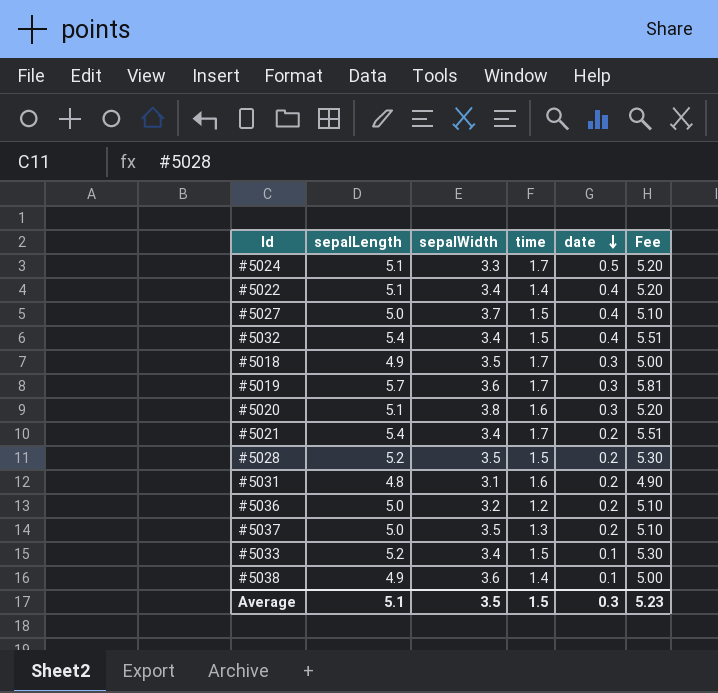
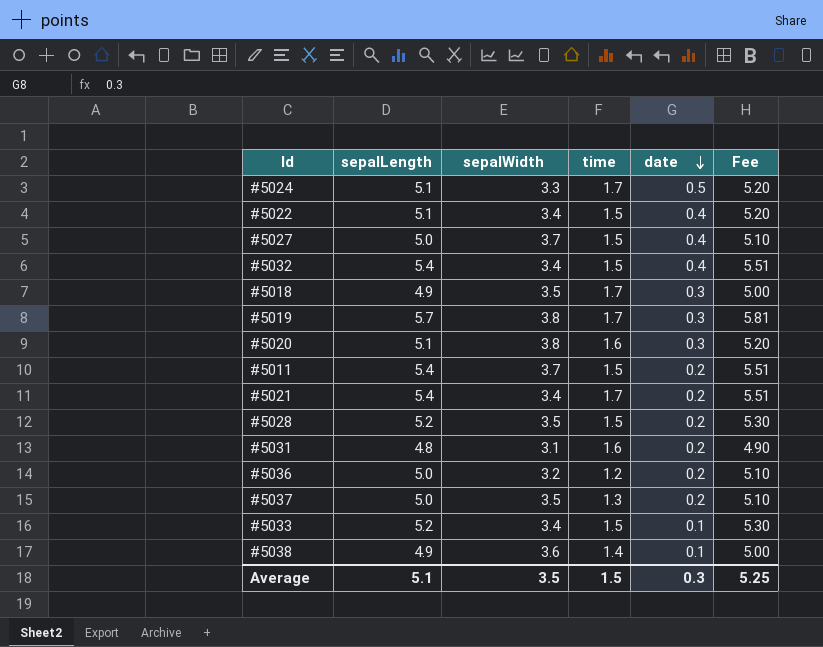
#5022 | time: 1.4 -> 1.5
#5019 | sepalWidth: 3.6 -> 3.8
row #5011: none -> 5.4 | 3.7 | 1.5 | 0.2 | 5.51
Average | Fee: 5.23 -> 5.25

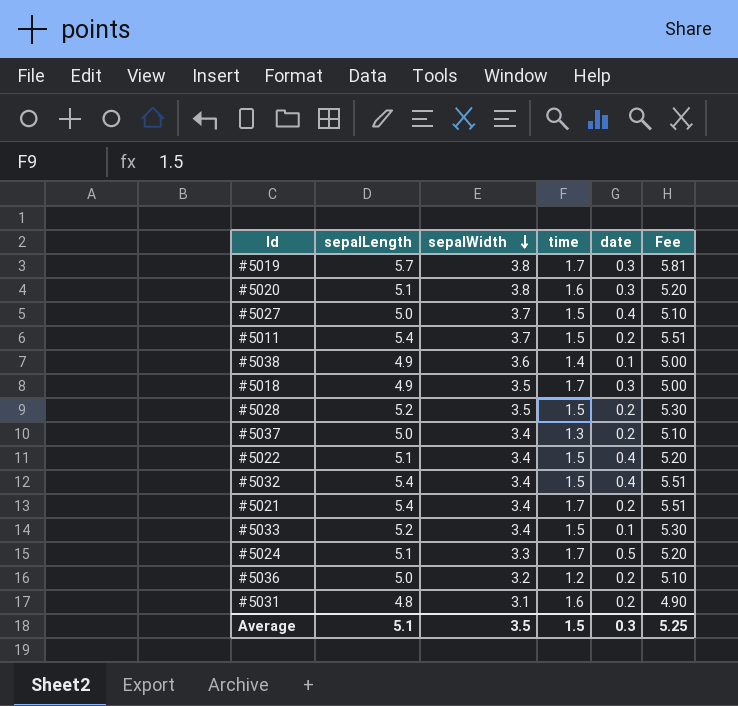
row order: date descending -> sepalWidth descending
#5037 | sepalWidth: 3.5 -> 3.4

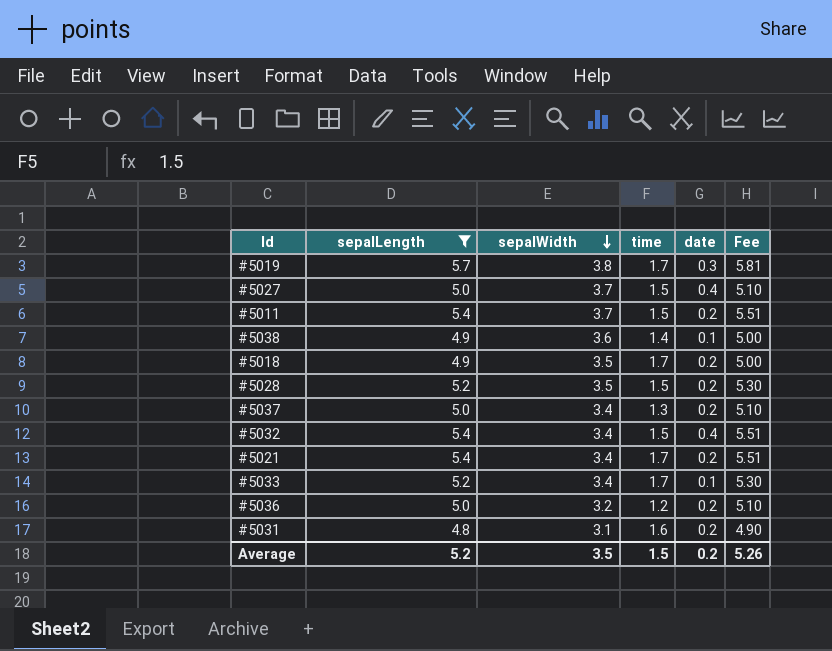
filter: none -> sepalLength != 5.1
#5018 | date: 0.3 -> 0.2
#5033 | time: 1.5 -> 1.7
Average | sepalLength: 5.1 -> 5.2
Average | date: 0.3 -> 0.2
Average | Fee: 5.25 -> 5.26

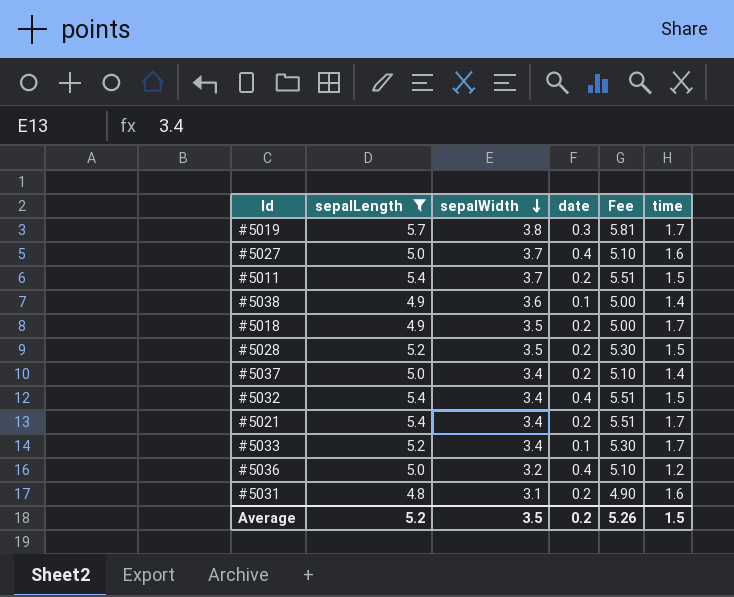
column time | position: 4 -> 6
#5027 | time: 1.5 -> 1.6
#5037 | time: 1.3 -> 1.4
#5036 | date: 0.2 -> 0.4

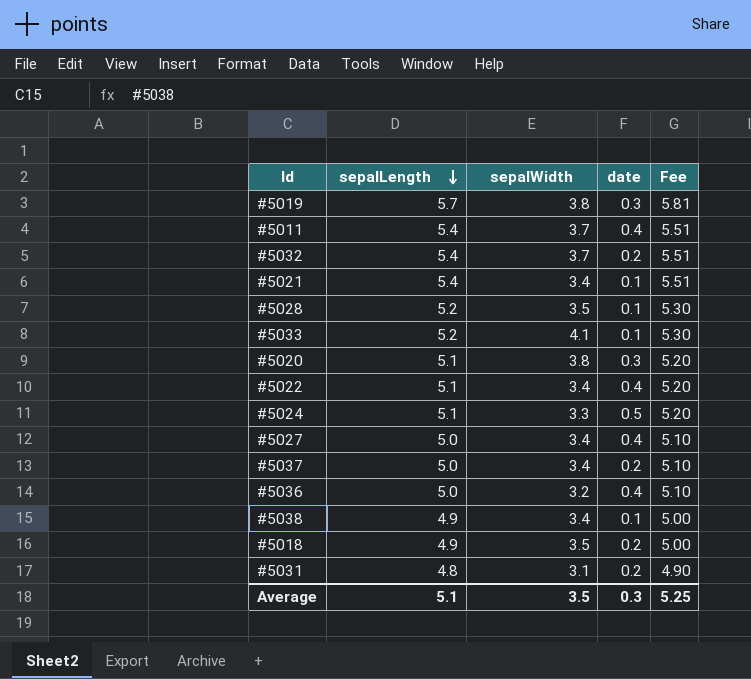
filter: sepalLength != 5.1 -> none
row order: sepalWidth descending -> sepalLength descending
column time | position: 6 -> none
#5011 | date: 0.2 -> 0.4
#5032 | sepalWidth: 3.4 -> 3.7
#5032 | date: 0.4 -> 0.2
#5021 | date: 0.2 -> 0.1
#5028 | date: 0.2 -> 0.1
#5033 | sepalWidth: 3.4 -> 4.1
#5027 | sepalWidth: 3.7 -> 3.4
#5038 | sepalWidth: 3.6 -> 3.4
Average | sepalLength: 5.2 -> 5.1
Average | date: 0.2 -> 0.3
Average | Fee: 5.26 -> 5.25

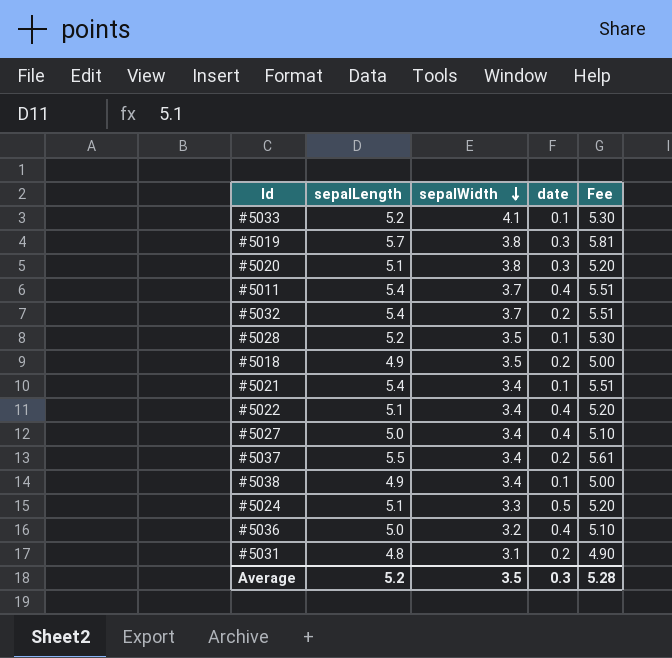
row order: sepalLength descending -> sepalWidth descending
#5037 | sepalLength: 5.0 -> 5.5
#5037 | Fee: 5.10 -> 5.61
Average | sepalLength: 5.1 -> 5.2
Average | Fee: 5.25 -> 5.28

